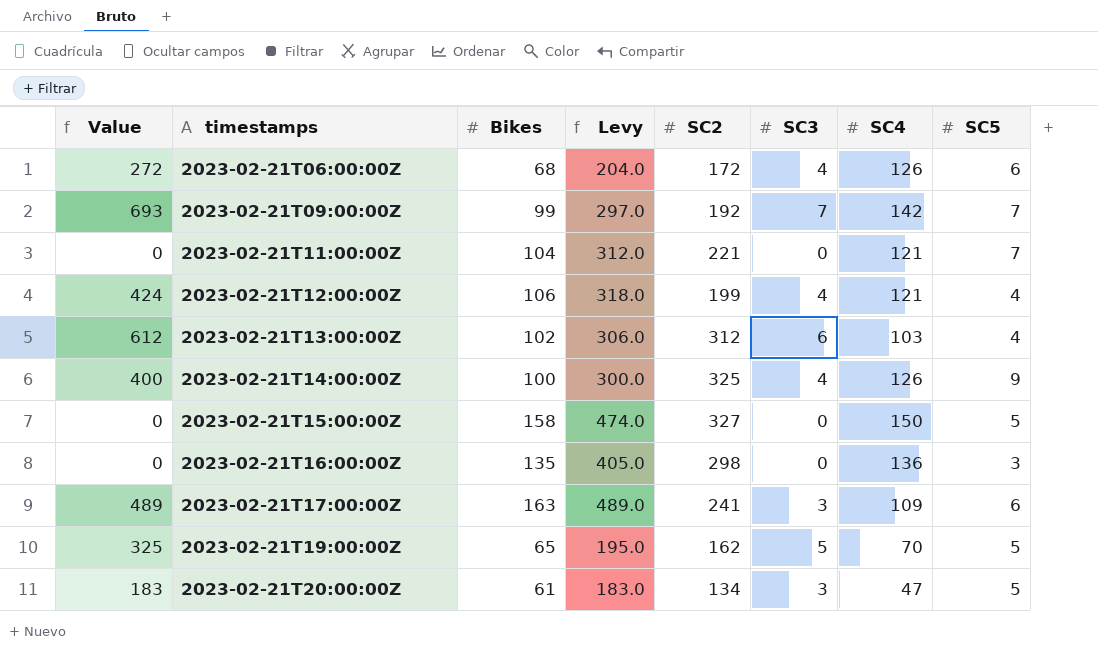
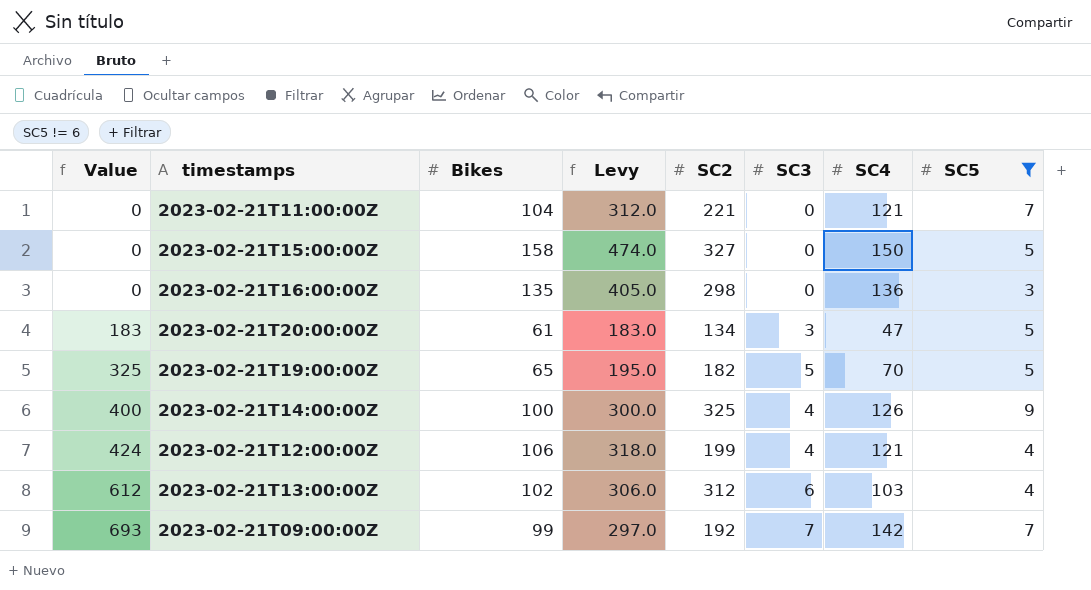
filter: none -> SC5 != 6
row order: timestamps ascending -> Value ascending
2023-02-21T19:00:00Z | SC2: 162 -> 182

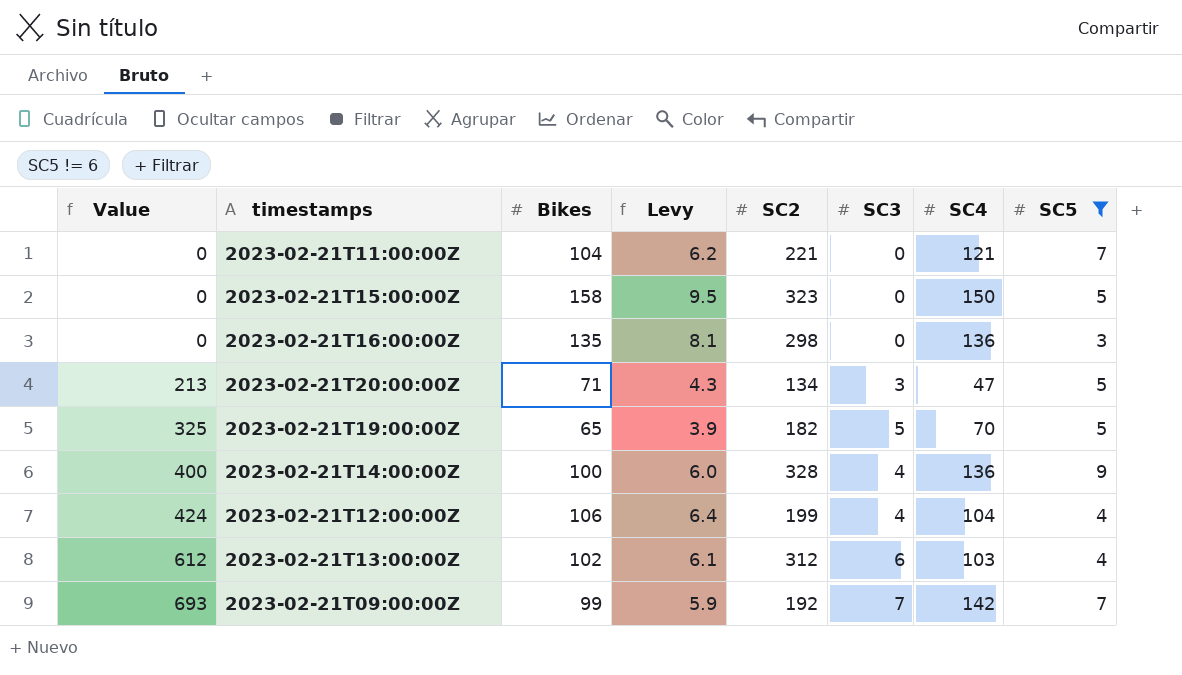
column Levy | formula: [Bikes] * 3 -> [Bikes] * 0.06
2023-02-21T15:00:00Z | SC2: 327 -> 323
2023-02-21T20:00:00Z | Value: 183 -> 213
2023-02-21T20:00:00Z | Bikes: 61 -> 71
2023-02-21T14:00:00Z | SC2: 325 -> 328
2023-02-21T14:00:00Z | SC4: 126 -> 136
2023-02-21T12:00:00Z | SC4: 121 -> 104

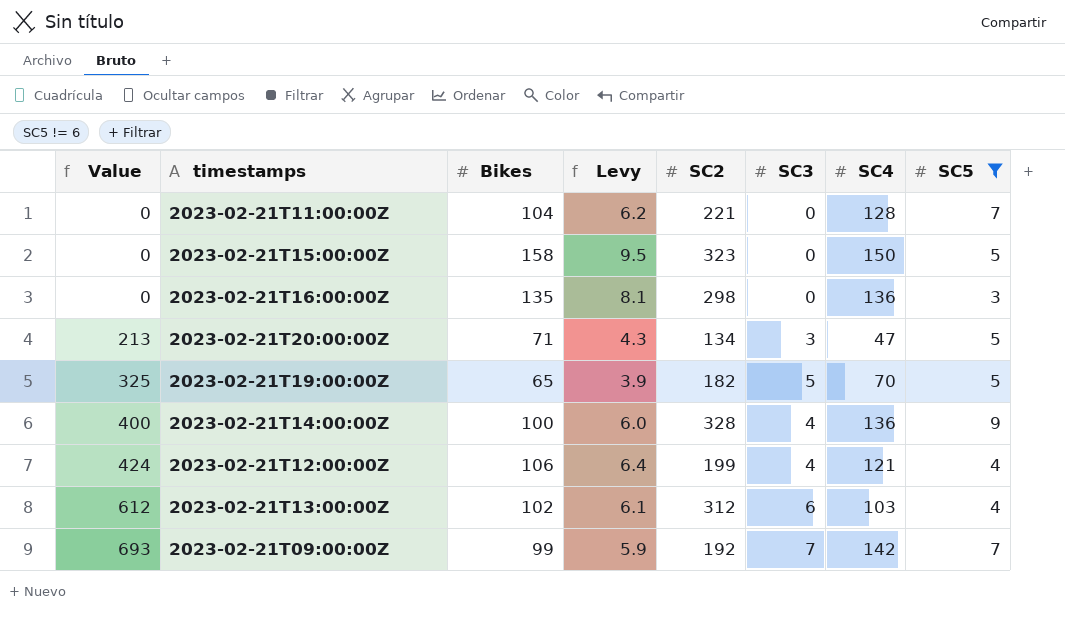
2023-02-21T11:00:00Z | SC4: 121 -> 128
2023-02-21T12:00:00Z | SC4: 104 -> 121

